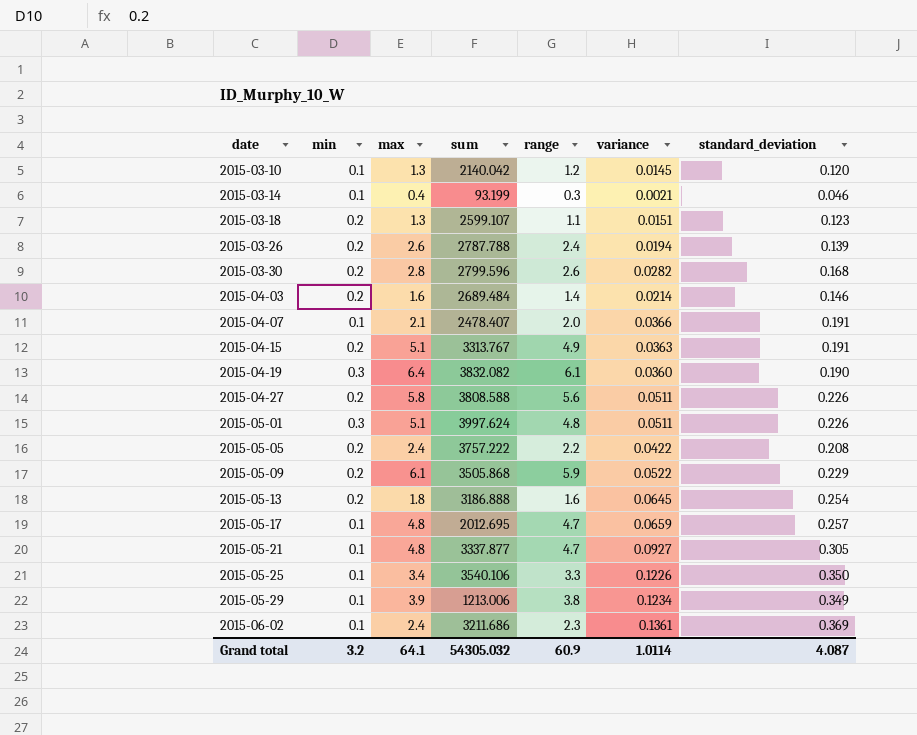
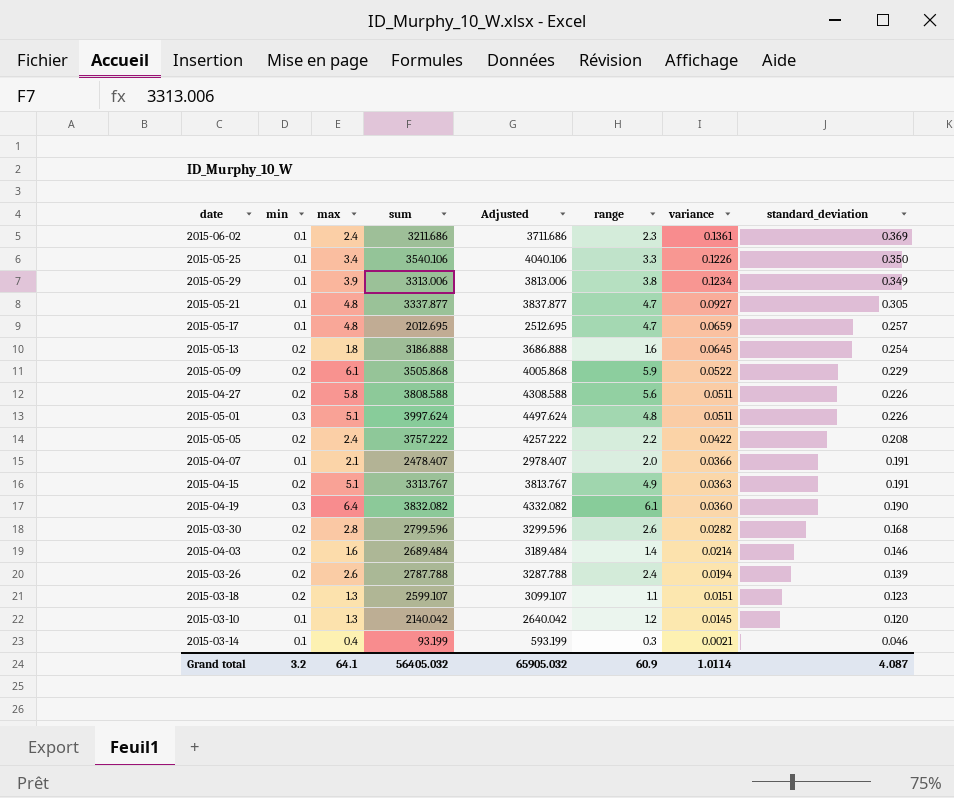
row order: date ascending -> standard_deviation descending
column Adjusted | formula: none -> [sum] + 500
2015-05-29 | sum: 1213.006 -> 3313.006
Grand total | sum: 54305.032 -> 56405.032

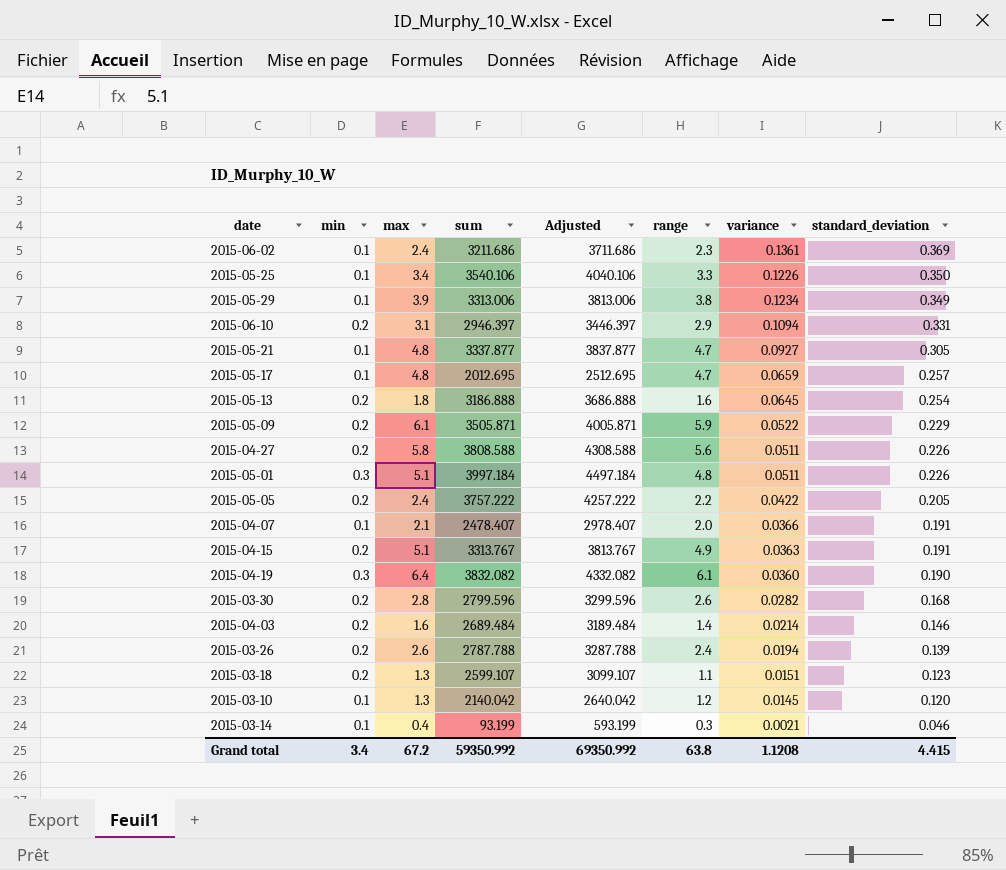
row 2015-06-10: none -> 0.2 | 3.1 | 2946.397 | 3446.397 | 2.9 | 0.1094 | 0.331
2015-05-09 | sum: 3505.868 -> 3505.871
2015-05-09 | Adjusted: 4005.868 -> 4005.871
2015-05-01 | sum: 3997.624 -> 3997.184
2015-05-01 | Adjusted: 4497.624 -> 4497.184
2015-05-05 | standard_deviation: 0.208 -> 0.205
Grand total | min: 3.2 -> 3.4
Grand total | max: 64.1 -> 67.2
Grand total | sum: 56405.032 -> 59350.992
Grand total | Adjusted: 65905.032 -> 69350.992
Grand total | range: 60.9 -> 63.8
Grand total | variance: 1.0114 -> 1.1208
Grand total | standard_deviation: 4.087 -> 4.415

